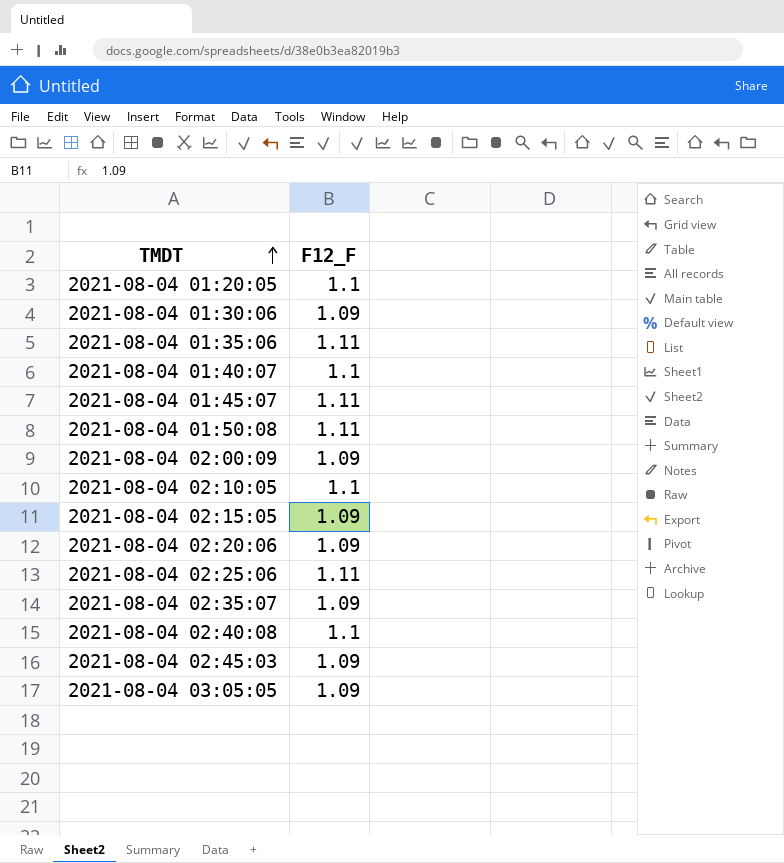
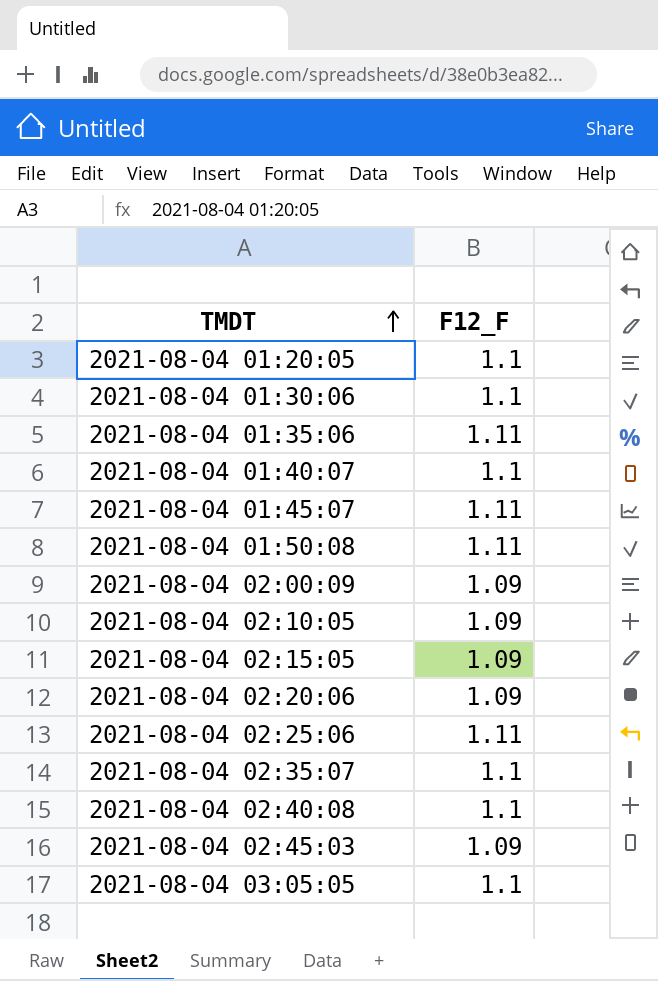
2021-08-04 01:30:06 | F12_F: 1.09 -> 1.1
2021-08-04 02:10:05 | F12_F: 1.1 -> 1.09
2021-08-04 02:35:07 | F12_F: 1.09 -> 1.1
2021-08-04 03:05:05 | F12_F: 1.09 -> 1.1

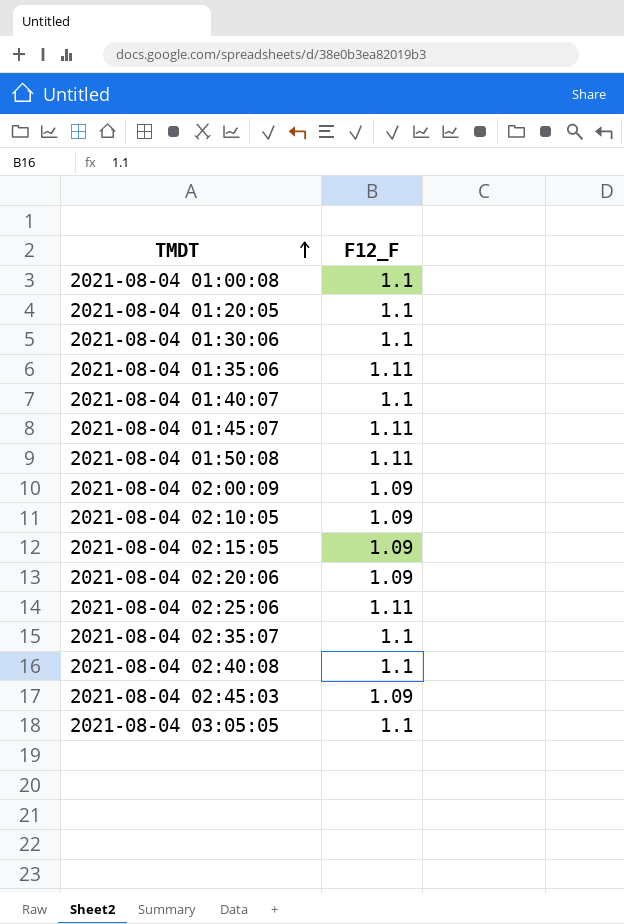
row 2021-08-04 01:00:08: none -> 1.1

